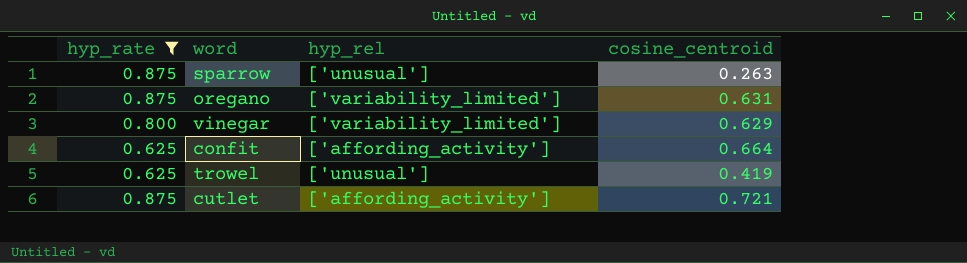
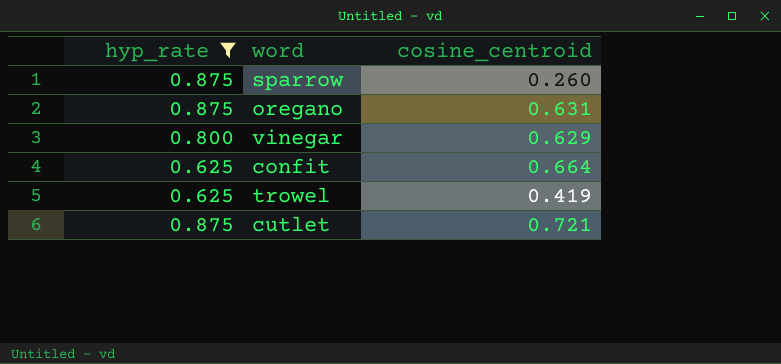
column hyp_rel | position: 3 -> none
sparrow | cosine_centroid: 0.263 -> 0.260

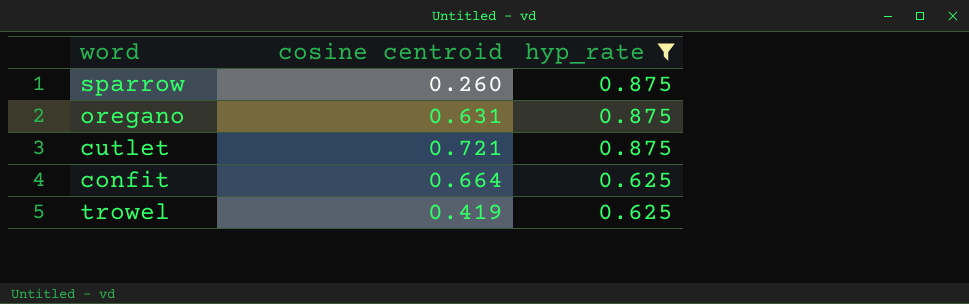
row order: none -> hyp_rate descending
column name: cosine_centroid -> cosine centroid
column hyp_rate | position: 1 -> 3
row vinegar: 0.800 | 0.629 -> none

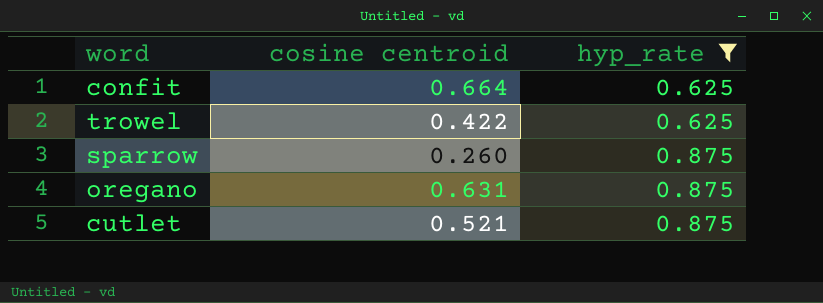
row order: hyp_rate descending -> hyp_rate ascending
trowel | cosine centroid: 0.419 -> 0.422
cutlet | cosine centroid: 0.721 -> 0.521

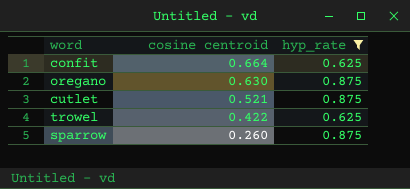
row order: hyp_rate ascending -> cosine centroid descending
oregano | cosine centroid: 0.631 -> 0.630

